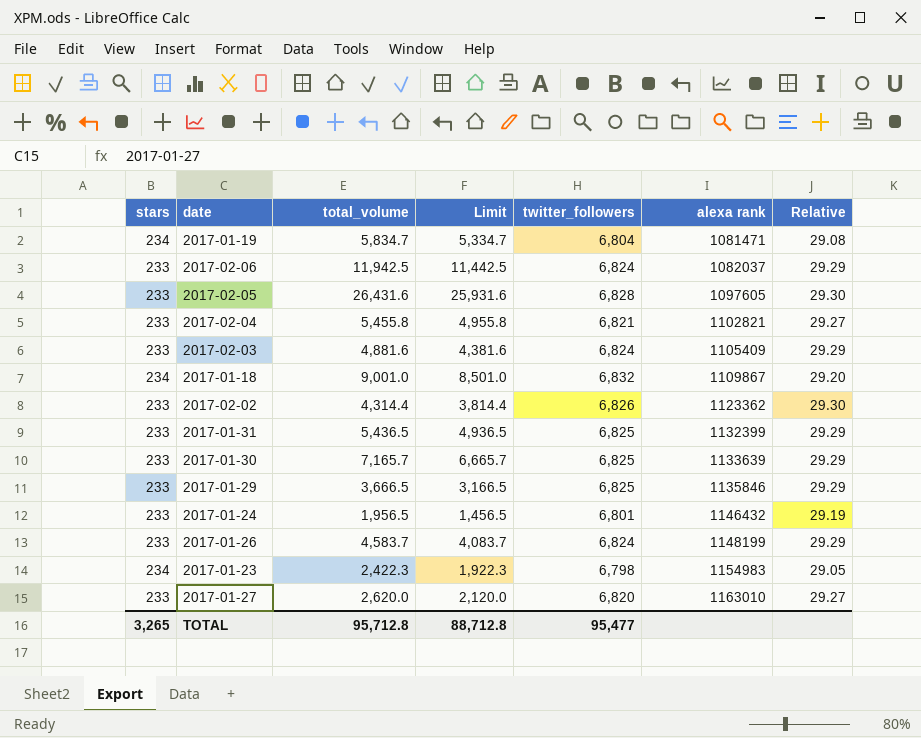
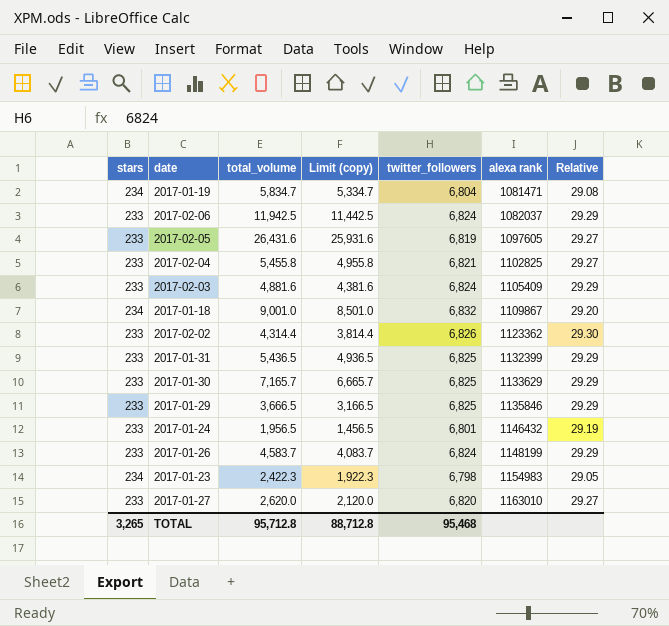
column name: Limit -> Limit (copy)
2017-02-05 | twitter_followers: 6,828 -> 6,819
2017-02-05 | Relative: 29.30 -> 29.27
2017-02-04 | alexa rank: 1102821 -> 1102825
2017-01-30 | alexa rank: 1133639 -> 1133629
TOTAL | twitter_followers: 95,477 -> 95,468

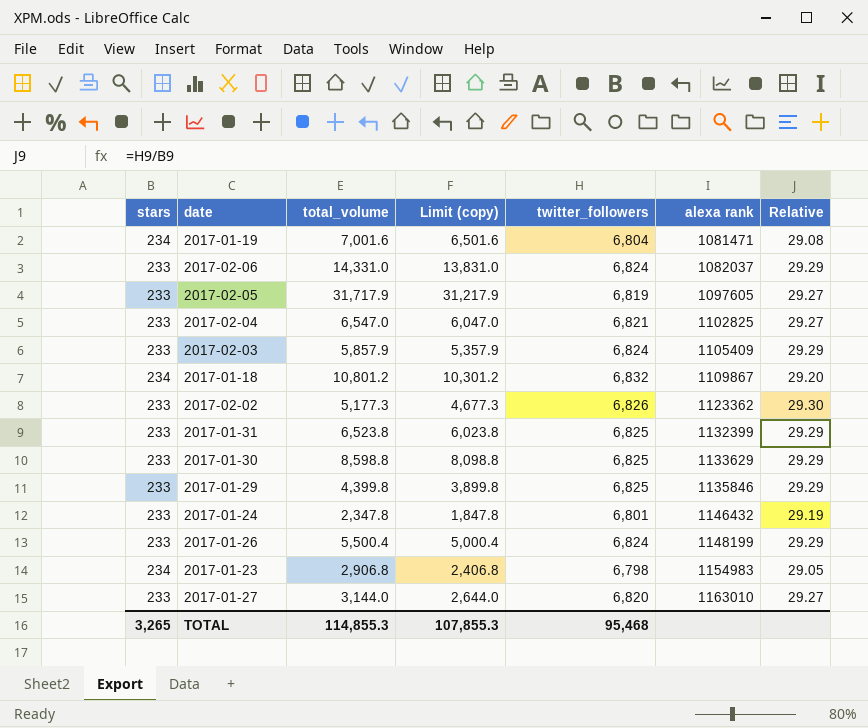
2017-01-19 | total_volume: 5,834.7 -> 7,001.6
2017-01-19 | Limit (copy): 5,334.7 -> 6,501.6
2017-02-06 | total_volume: 11,942.5 -> 14,331.0
2017-02-06 | Limit (copy): 11,442.5 -> 13,831.0
2017-02-05 | total_volume: 26,431.6 -> 31,717.9
2017-02-05 | Limit (copy): 25,931.6 -> 31,217.9
2017-02-04 | total_volume: 5,455.8 -> 6,547.0
2017-02-04 | Limit (copy): 4,955.8 -> 6,047.0
2017-02-03 | total_volume: 4,881.6 -> 5,857.9
2017-02-03 | Limit (copy): 4,381.6 -> 5,357.9
2017-01-18 | total_volume: 9,001.0 -> 10,801.2
2017-01-18 | Limit (copy): 8,501.0 -> 10,301.2
2017-02-02 | total_volume: 4,314.4 -> 5,177.3
2017-02-02 | Limit (copy): 3,814.4 -> 4,677.3
2017-01-31 | total_volume: 5,436.5 -> 6,523.8
2017-01-31 | Limit (copy): 4,936.5 -> 6,023.8
2017-01-30 | total_volume: 7,165.7 -> 8,598.8
2017-01-30 | Limit (copy): 6,665.7 -> 8,098.8
2017-01-29 | total_volume: 3,666.5 -> 4,399.8
2017-01-29 | Limit (copy): 3,166.5 -> 3,899.8
2017-01-24 | total_volume: 1,956.5 -> 2,347.8
2017-01-24 | Limit (copy): 1,456.5 -> 1,847.8
2017-01-26 | total_volume: 4,583.7 -> 5,500.4
2017-01-26 | Limit (copy): 4,083.7 -> 5,000.4
2017-01-23 | total_volume: 2,422.3 -> 2,906.8
2017-01-23 | Limit (copy): 1,922.3 -> 2,406.8
2017-01-27 | total_volume: 2,620.0 -> 3,144.0
2017-01-27 | Limit (copy): 2,120.0 -> 2,644.0
TOTAL | total_volume: 95,712.8 -> 114,855.3
TOTAL | Limit (copy): 88,712.8 -> 107,855.3

